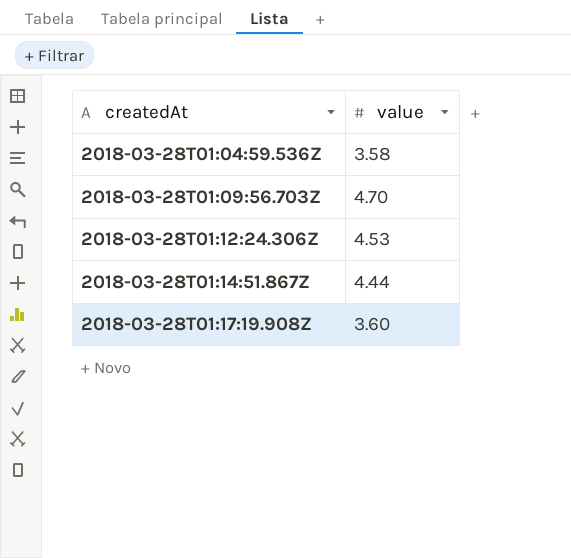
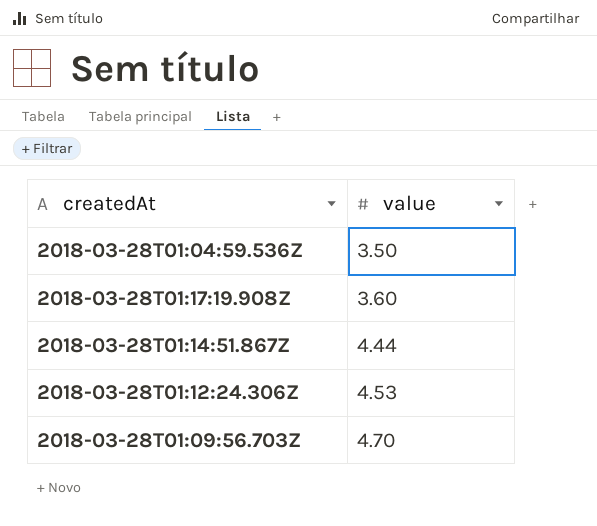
row order: createdAt ascending -> value ascending
2018-03-28T01:04:59.536Z | value: 3.58 -> 3.50

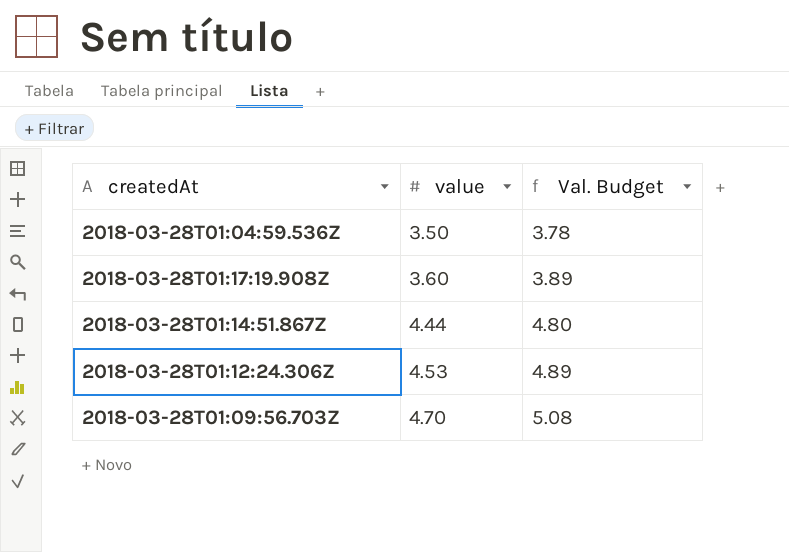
column Val. Budget | formula: none -> [value] * 1.08

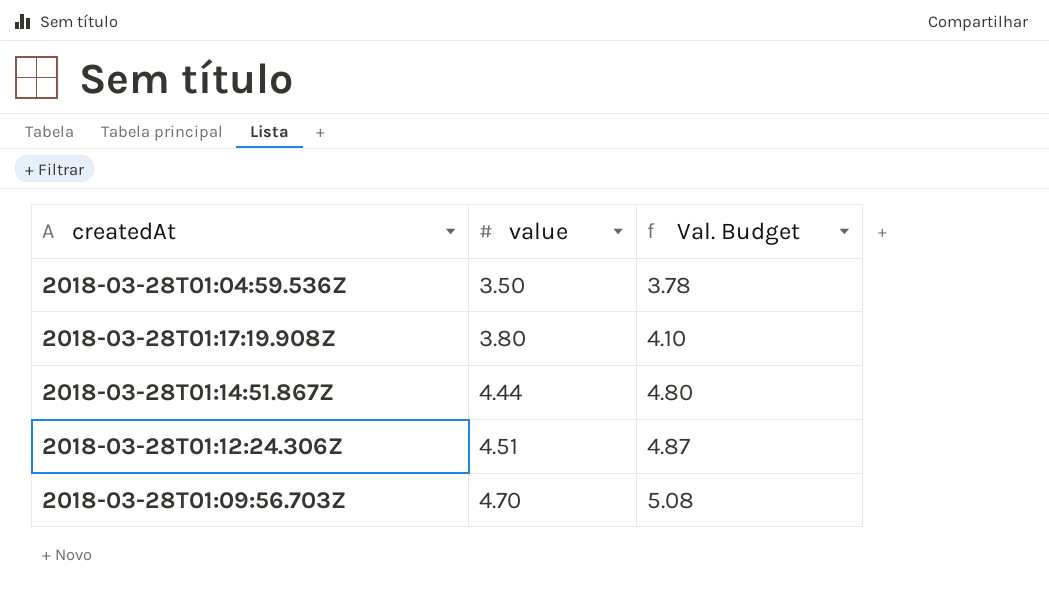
2018-03-28T01:17:19.908Z | value: 3.60 -> 3.80
2018-03-28T01:17:19.908Z | Val. Budget: 3.89 -> 4.10
2018-03-28T01:12:24.306Z | value: 4.53 -> 4.51
2018-03-28T01:12:24.306Z | Val. Budget: 4.89 -> 4.87

